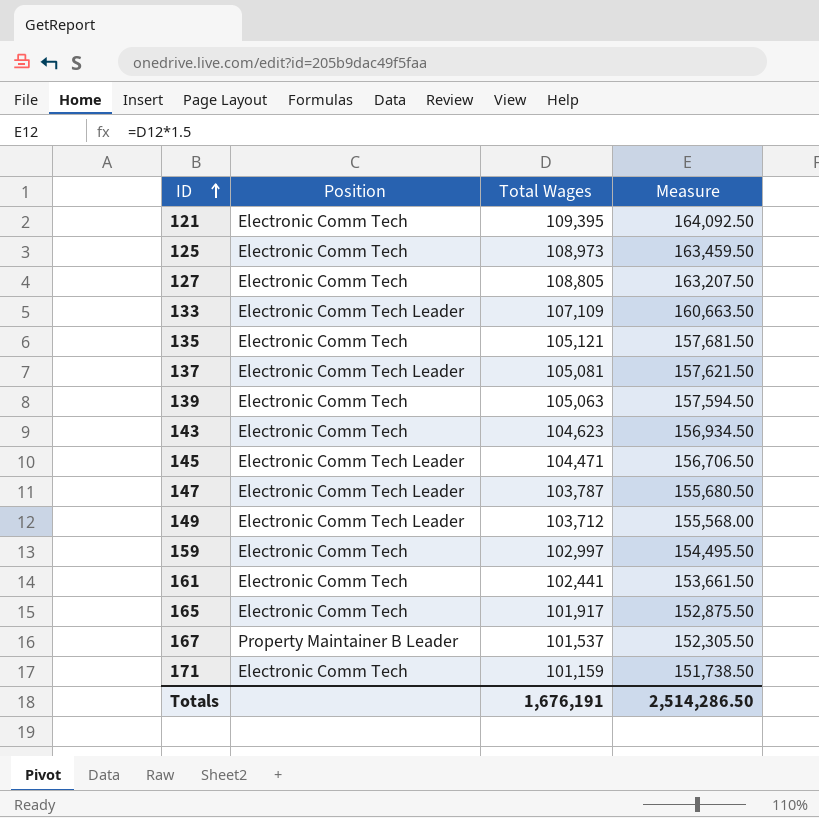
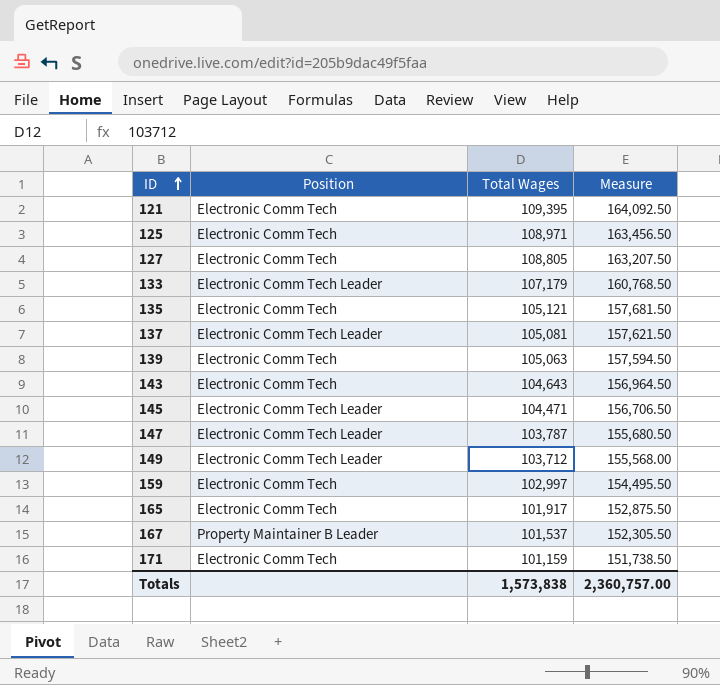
row 161: Electronic Comm Tech | 102,441 | 153,661.50 -> none
125 | Total Wages: 108,973 -> 108,971
125 | Measure: 163,459.50 -> 163,456.50
133 | Total Wages: 107,109 -> 107,179
133 | Measure: 160,663.50 -> 160,768.50
143 | Total Wages: 104,623 -> 104,643
143 | Measure: 156,934.50 -> 156,964.50
Totals | Total Wages: 1,676,191 -> 1,573,838
Totals | Measure: 2,514,286.50 -> 2,360,757.00

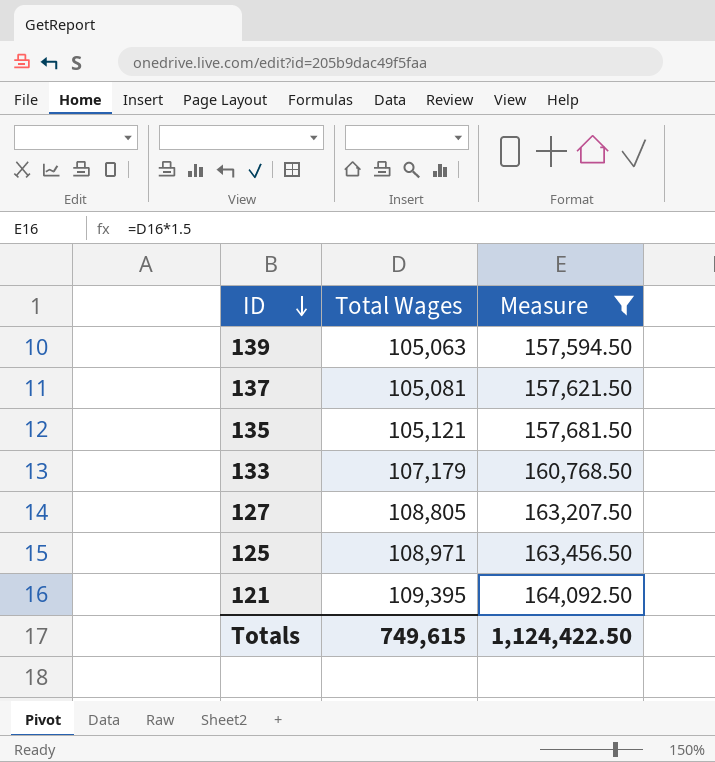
filter: none -> Measure >= 157,594.50
row order: ID ascending -> ID descending
column Position | position: 2 -> none
Totals | Total Wages: 1,573,838 -> 749,615
Totals | Measure: 2,360,757.00 -> 1,124,422.50

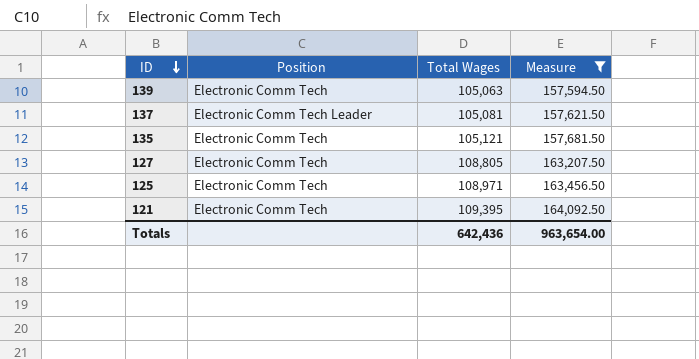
column Position | position: none -> 2
row 133: 107,179 | 160,768.50 -> none
Totals | Total Wages: 749,615 -> 642,436
Totals | Measure: 1,124,422.50 -> 963,654.00

